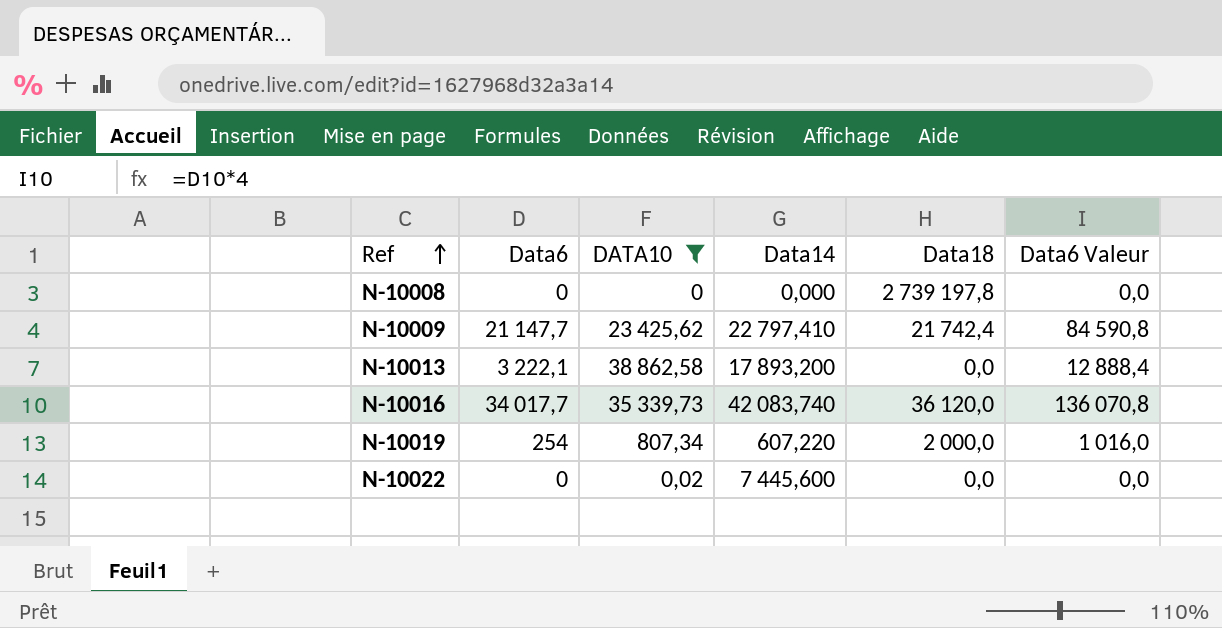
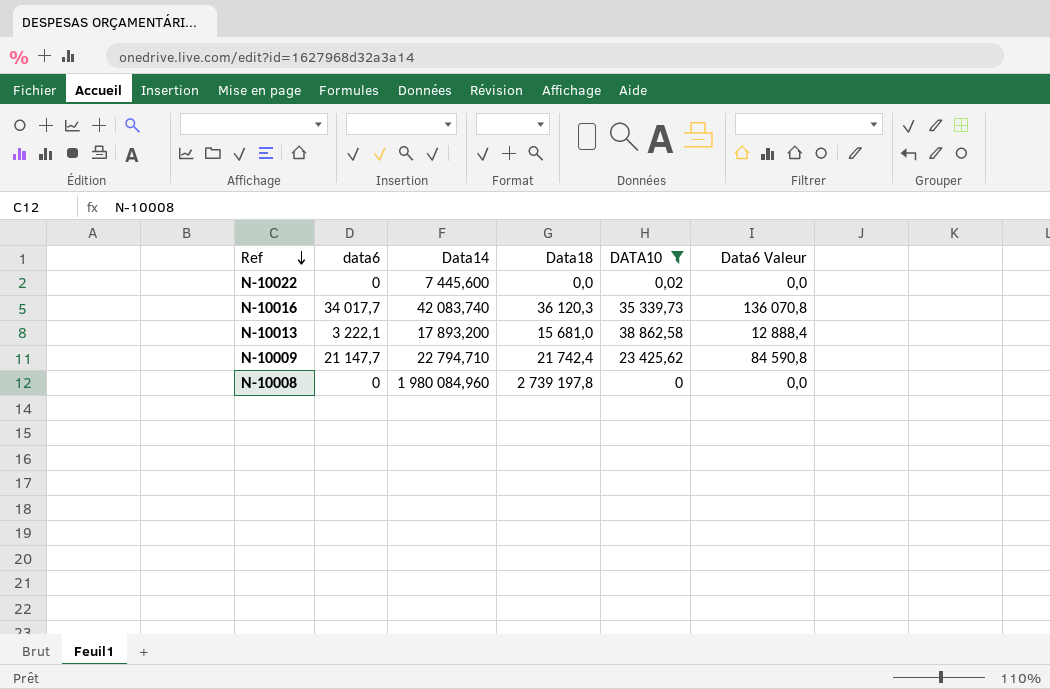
row order: Ref ascending -> Ref descending
column name: Data6 -> data6
column DATA10 | position: 3 -> 5
row N-10019: 254 | 807,34 | 607,220 | 2 000,0 | 1 016,0 -> none
N-10016 | Data18: 36 120,0 -> 36 120,3
N-10013 | Data18: 0,0 -> 15 681,0
N-10009 | Data14: 22 797,410 -> 22 794,710
N-10008 | Data14: 0,000 -> 1 980 084,960

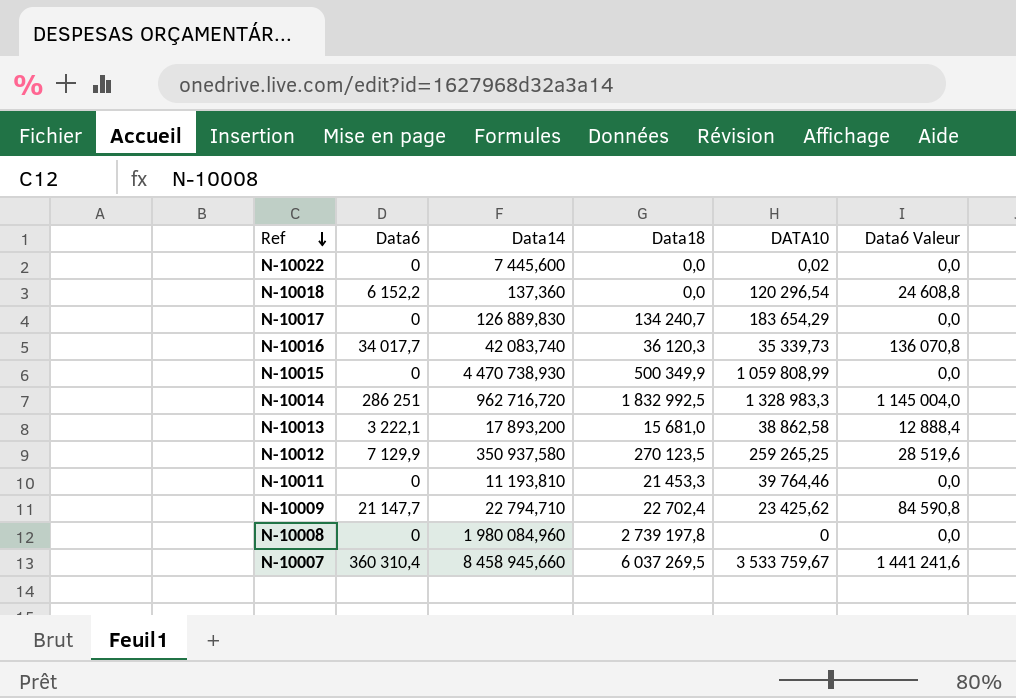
filter: DATA10 <= 38 862,58 -> none
column name: data6 -> Data6
N-10009 | Data18: 21 742,4 -> 22 702,4

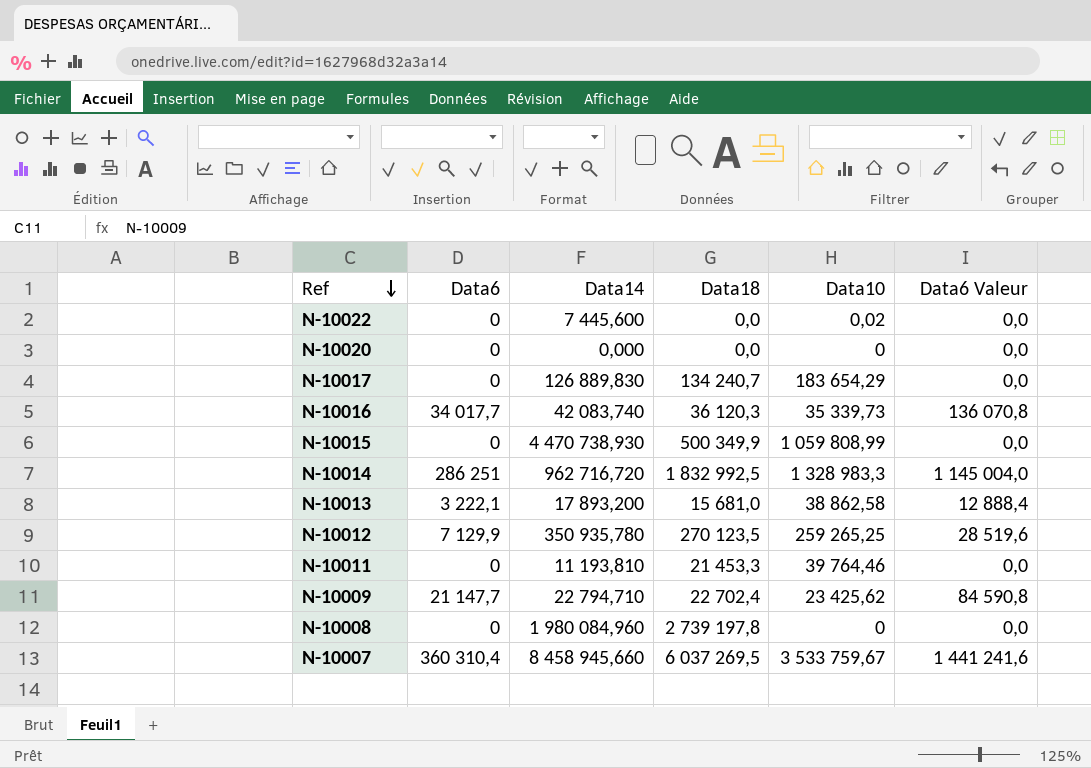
column name: DATA10 -> Data10
row N-10018: 6 152,2 | 137,360 | 0,0 | 120 296,54 | 24 608,8 -> none
row N-10020: none -> 0 | 0,000 | 0,0 | 0 | 0,0
N-10012 | Data14: 350 937,580 -> 350 935,780

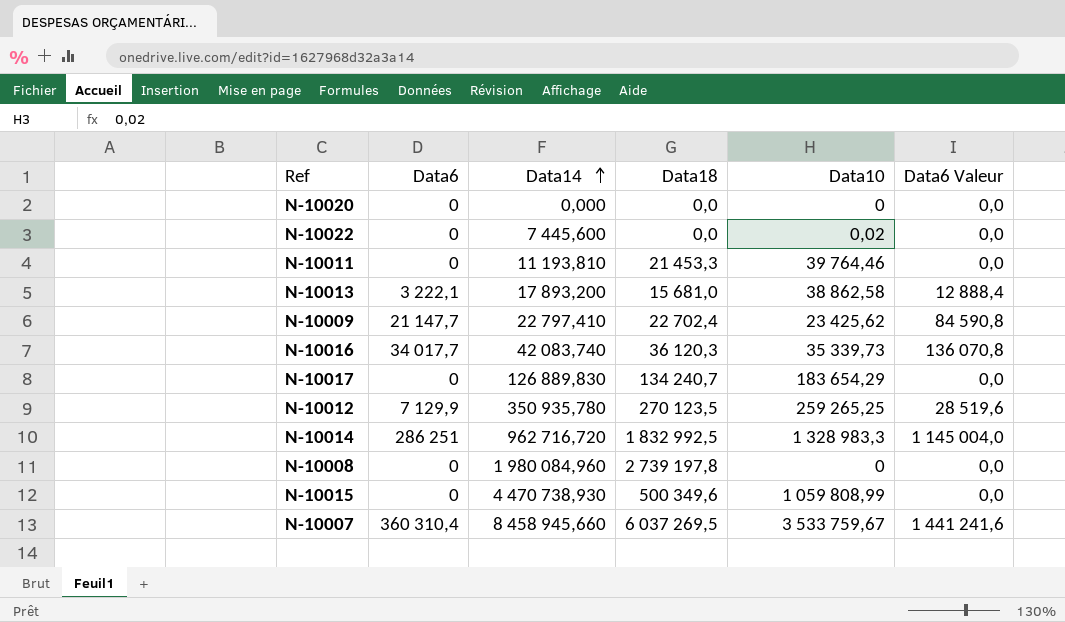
row order: Ref descending -> Data14 ascending
N-10009 | Data14: 22 794,710 -> 22 797,410
N-10015 | Data18: 500 349,9 -> 500 349,6

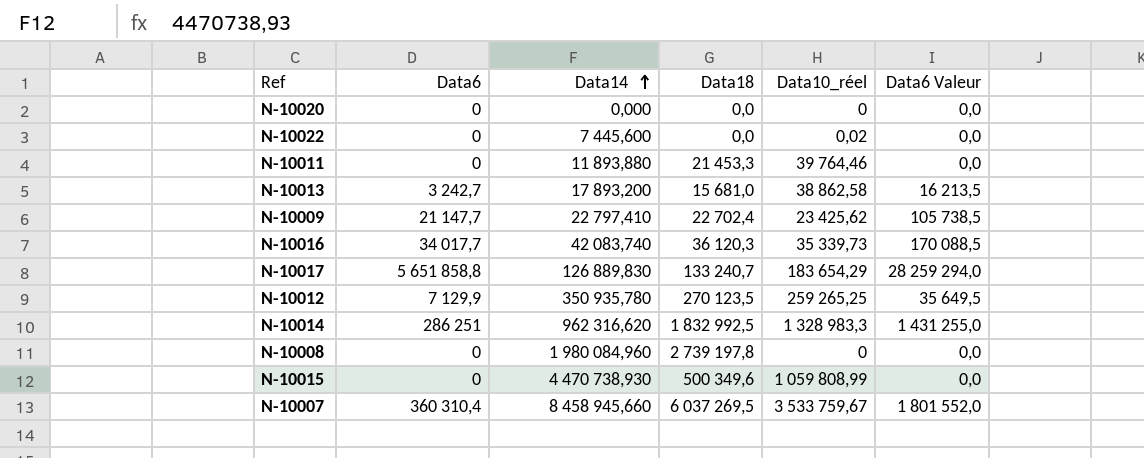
column name: Data10 -> Data10_réel
column Data6 Valeur | formula: [Data6] * 4 -> [Data6] * 5
N-10011 | Data14: 11 193,810 -> 11 893,880
N-10013 | Data6: 3 222,1 -> 3 242,7
N-10017 | Data6: 0 -> 5 651 858,8
N-10017 | Data18: 134 240,7 -> 133 240,7
N-10014 | Data14: 962 716,720 -> 962 316,620

